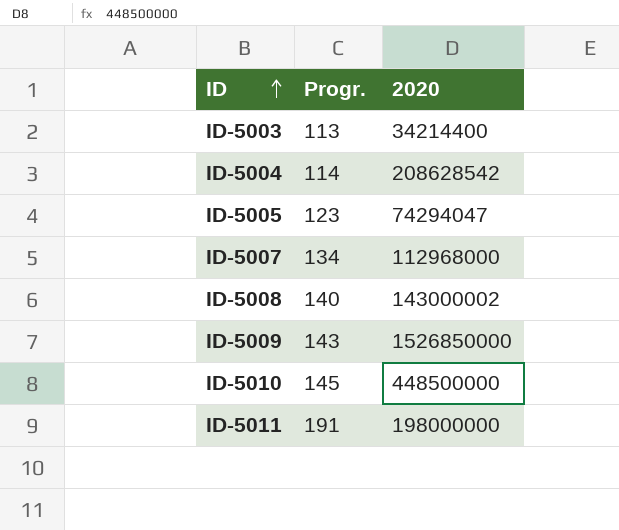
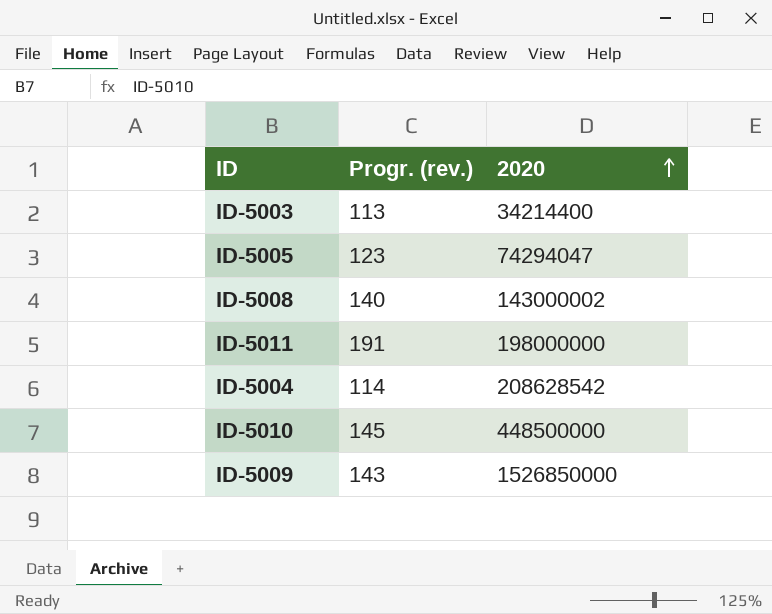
row order: ID ascending -> 2020 ascending
column name: Progr. -> Progr. (rev.)
row ID-5007: 134 | 112968000 -> none

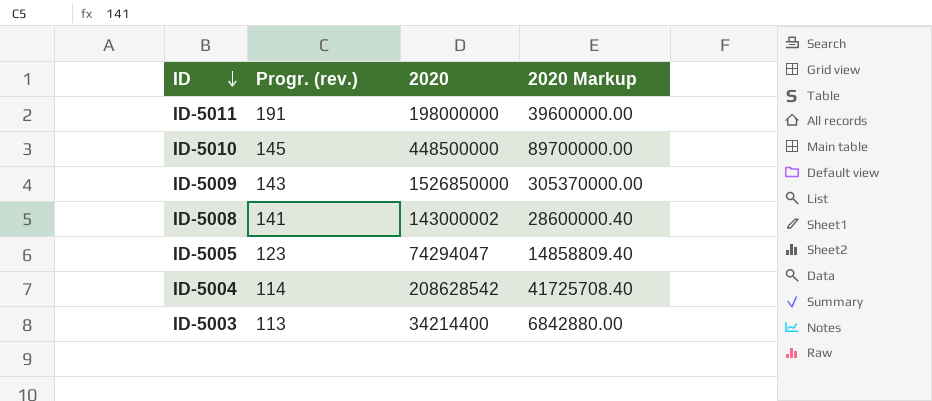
row order: 2020 ascending -> ID descending
column 2020 Markup | formula: none -> [2020] * 0.2
ID-5008 | Progr. (rev.): 140 -> 141

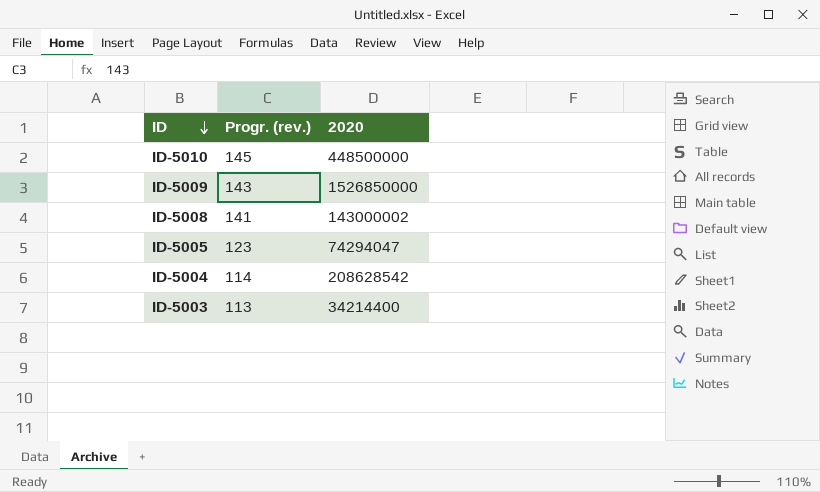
column 2020 Markup | formula: [2020] * 0.2 -> none
row ID-5011: 191 | 198000000 | 39600000.00 -> none

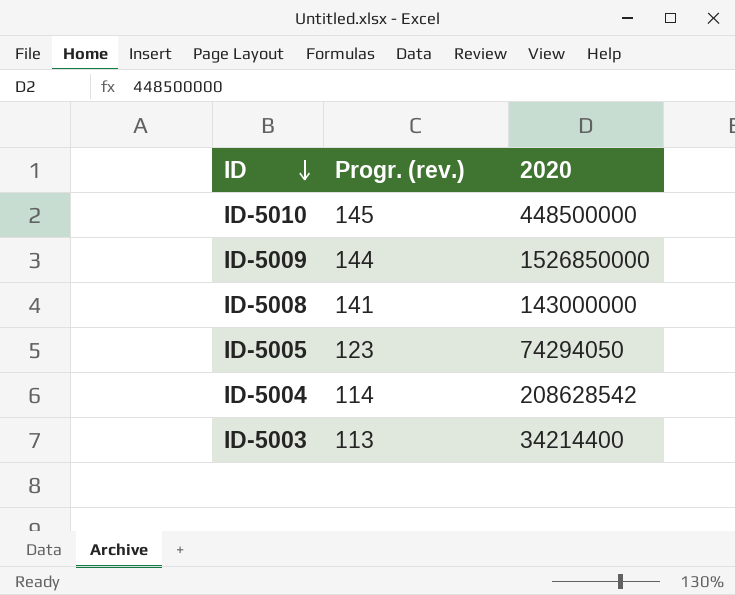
ID-5009 | Progr. (rev.): 143 -> 144
ID-5008 | 2020: 143000002 -> 143000000
ID-5005 | 2020: 74294047 -> 74294050

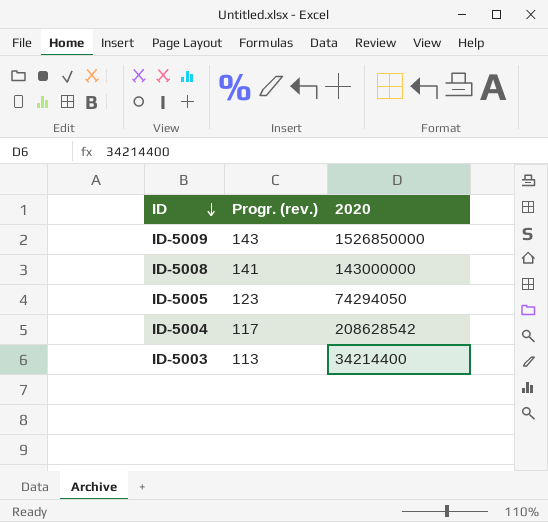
row ID-5010: 145 | 448500000 -> none
ID-5009 | Progr. (rev.): 144 -> 143
ID-5004 | Progr. (rev.): 114 -> 117

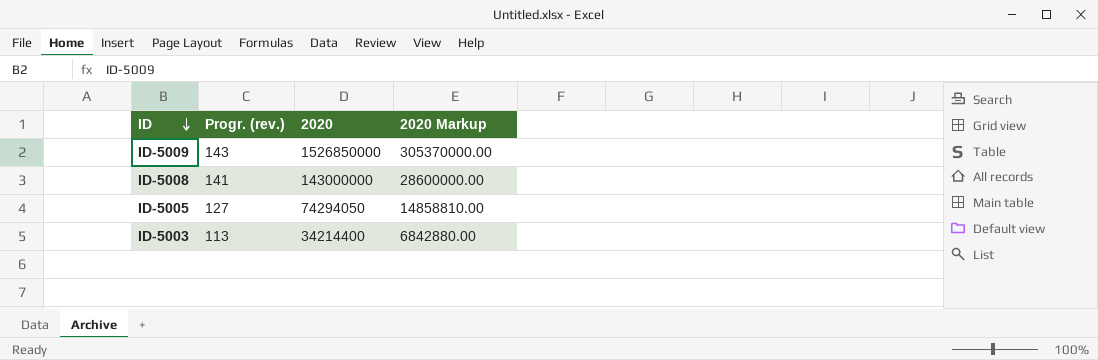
column 2020 Markup | formula: none -> [2020] * 0.2
row ID-5004: 117 | 208628542 -> none
ID-5005 | Progr. (rev.): 123 -> 127

